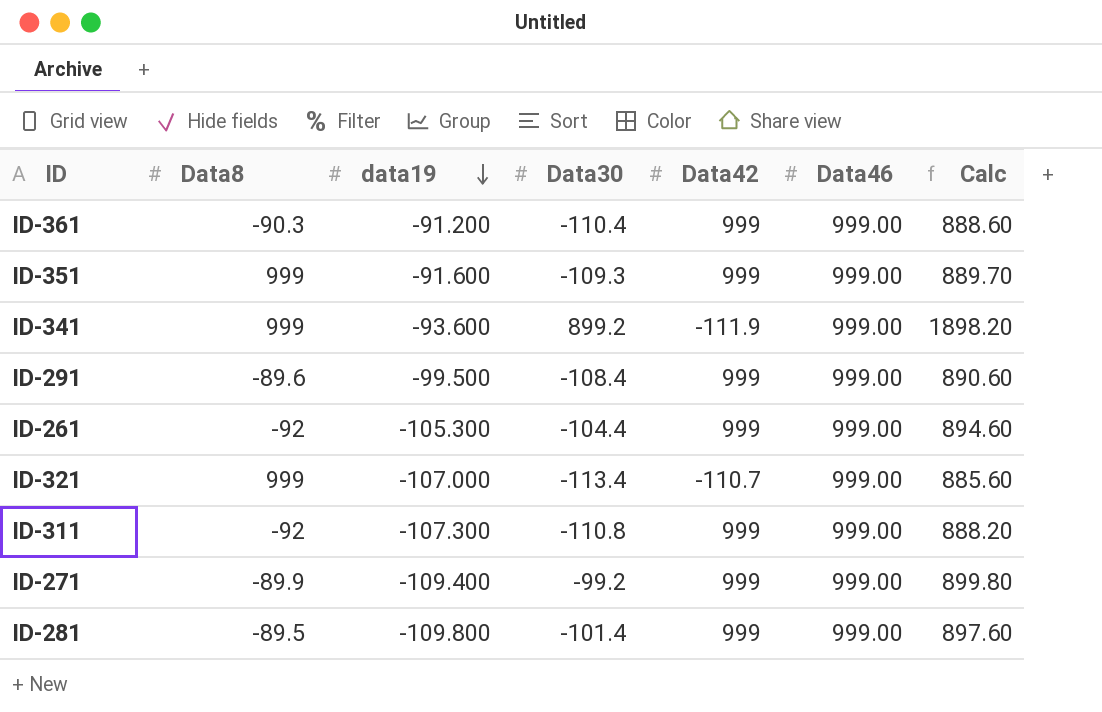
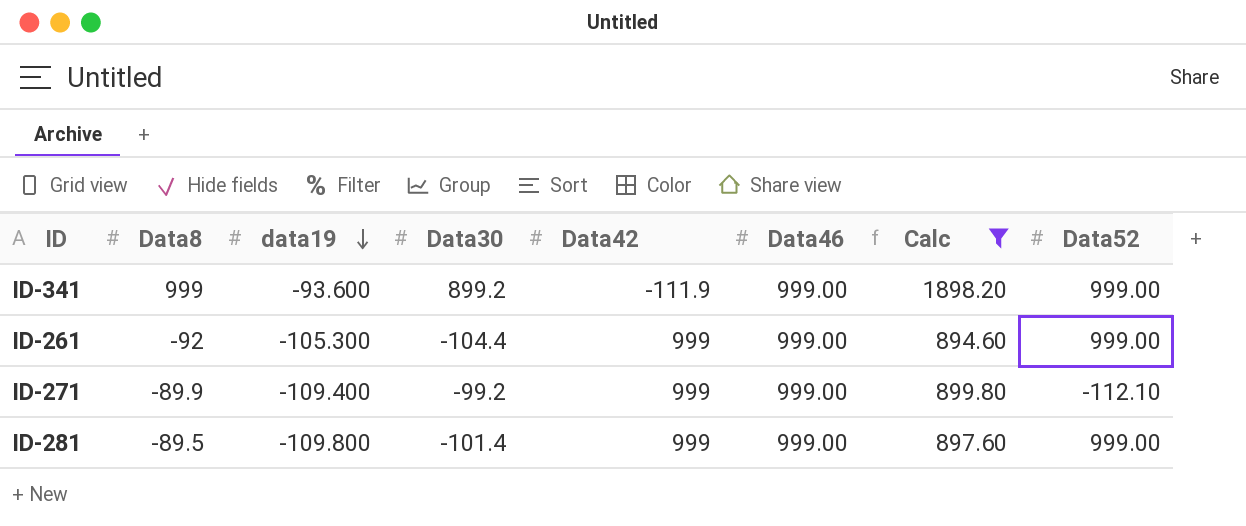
filter: none -> Calc >= 894.60
column Data52 | position: none -> 8

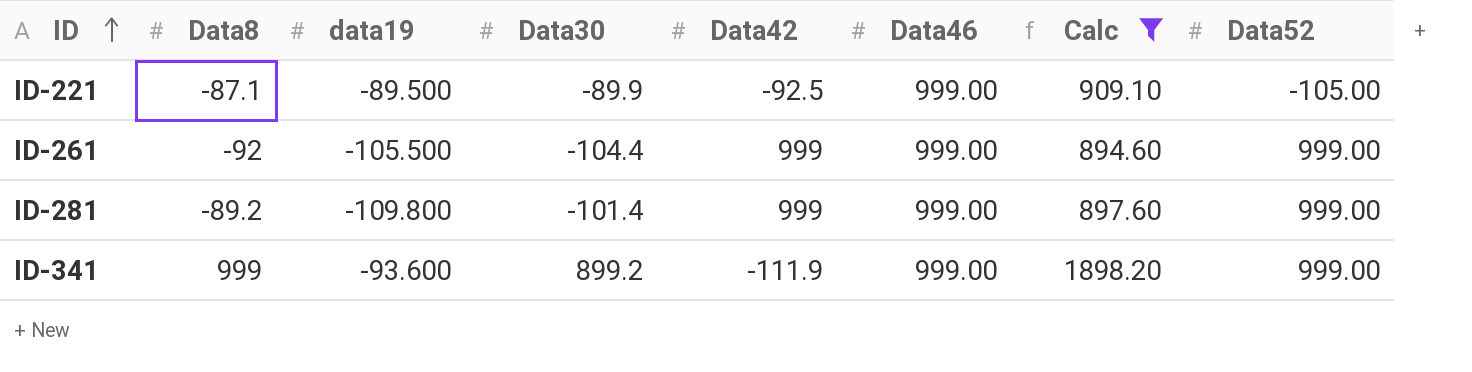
row order: data19 descending -> ID ascending
row ID-271: -89.9 | -109.400 | -99.2 | 999 | 999.00 | 899.80 | -112.10 -> none
row ID-221: none -> -87.1 | -89.500 | -89.9 | -92.5 | 999.00 | 909.10 | -105.00
ID-261 | data19: -105.300 -> -105.500
ID-281 | Data8: -89.5 -> -89.2

